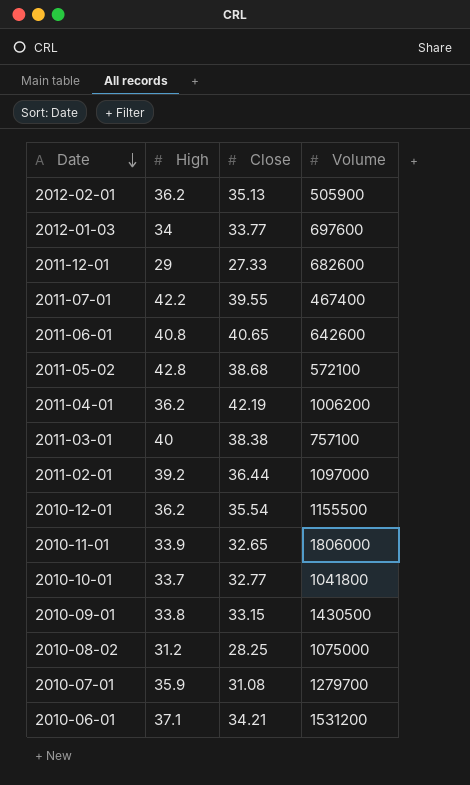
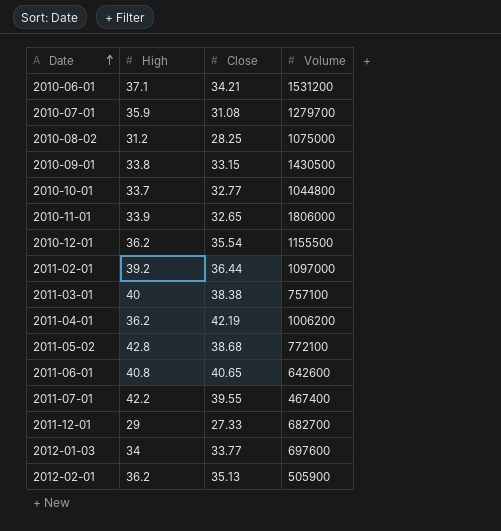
row order: Date descending -> Date ascending
2010-10-01 | Volume: 1041800 -> 1044800
2011-05-02 | Volume: 572100 -> 772100
2011-12-01 | Volume: 682600 -> 682700

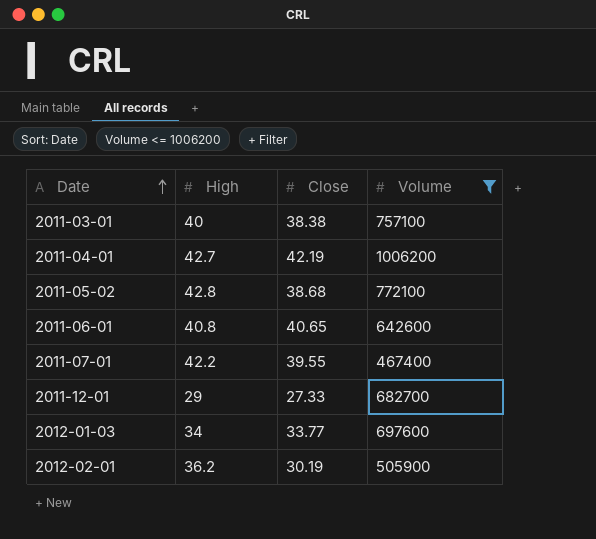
filter: none -> Volume <= 1006200
2011-04-01 | High: 36.2 -> 42.7
2012-02-01 | Close: 35.13 -> 30.19

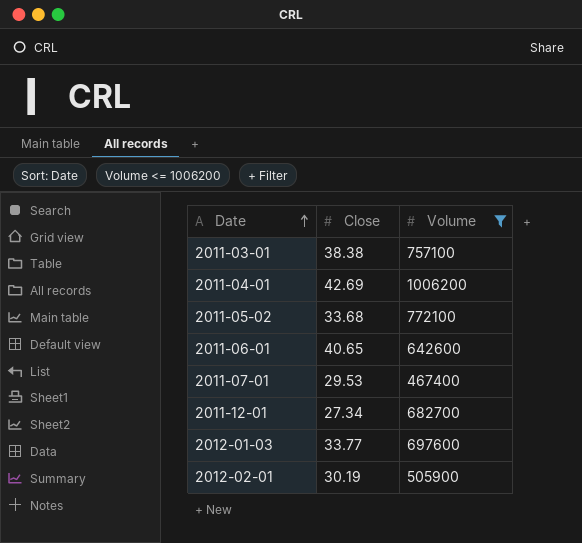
column High | position: 2 -> none
2011-04-01 | Close: 42.19 -> 42.69
2011-05-02 | Close: 38.68 -> 33.68
2011-07-01 | Close: 39.55 -> 29.53
2011-12-01 | Close: 27.33 -> 27.34

